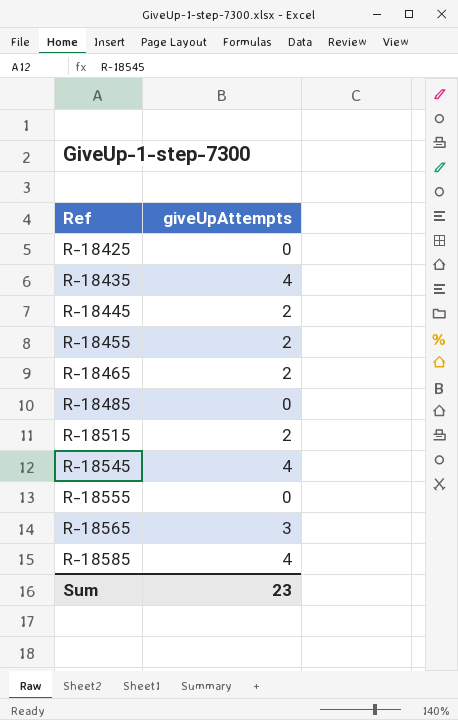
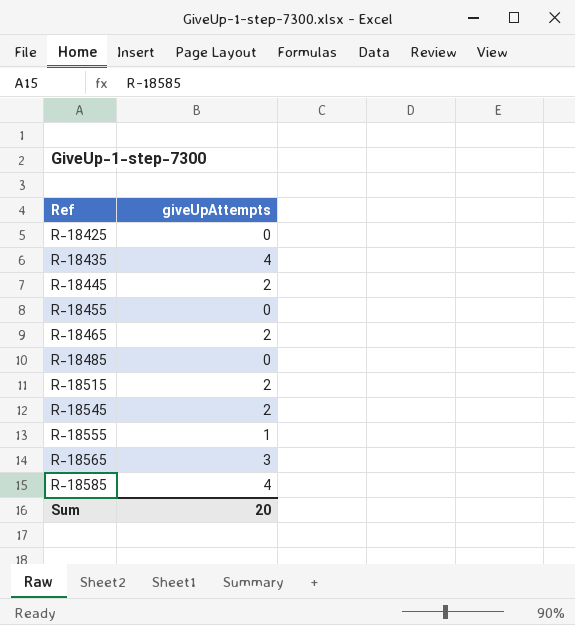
R-18455 | giveUpAttempts: 2 -> 0
R-18545 | giveUpAttempts: 4 -> 2
R-18555 | giveUpAttempts: 0 -> 1
Sum | giveUpAttempts: 23 -> 20

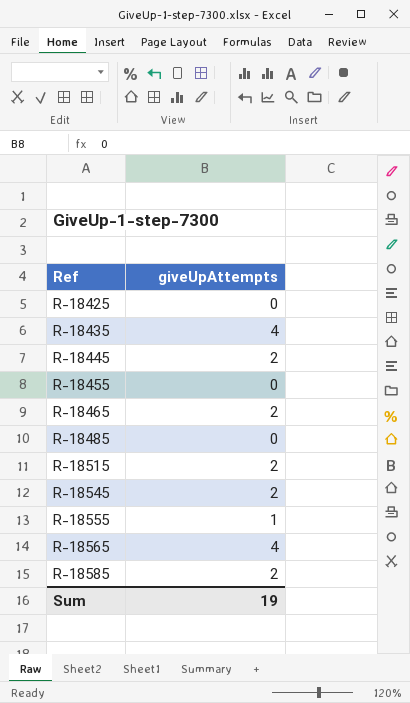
R-18565 | giveUpAttempts: 3 -> 4
R-18585 | giveUpAttempts: 4 -> 2
Sum | giveUpAttempts: 20 -> 19

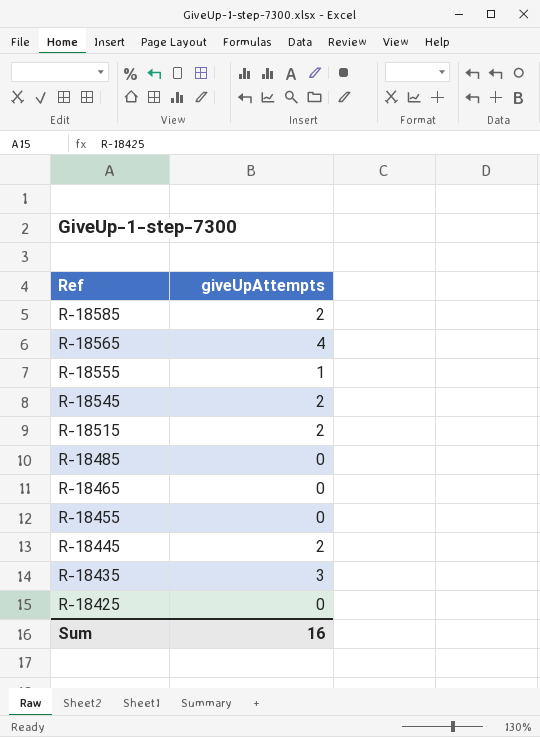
row order: Ref ascending -> Ref descending
R-18465 | giveUpAttempts: 2 -> 0
R-18435 | giveUpAttempts: 4 -> 3
Sum | giveUpAttempts: 19 -> 16

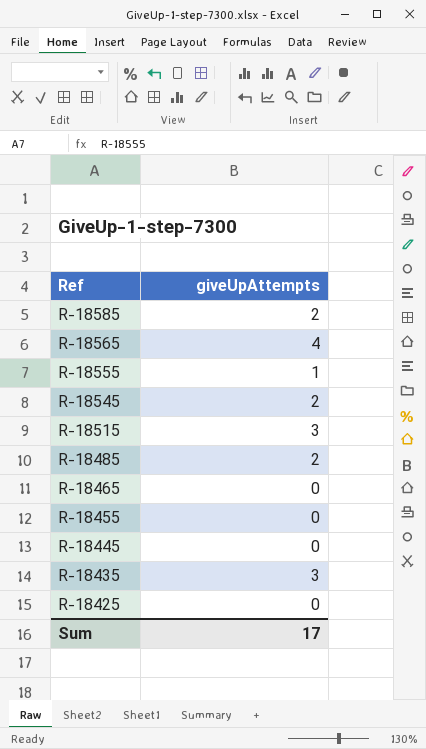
R-18515 | giveUpAttempts: 2 -> 3
R-18485 | giveUpAttempts: 0 -> 2
R-18445 | giveUpAttempts: 2 -> 0
Sum | giveUpAttempts: 16 -> 17

